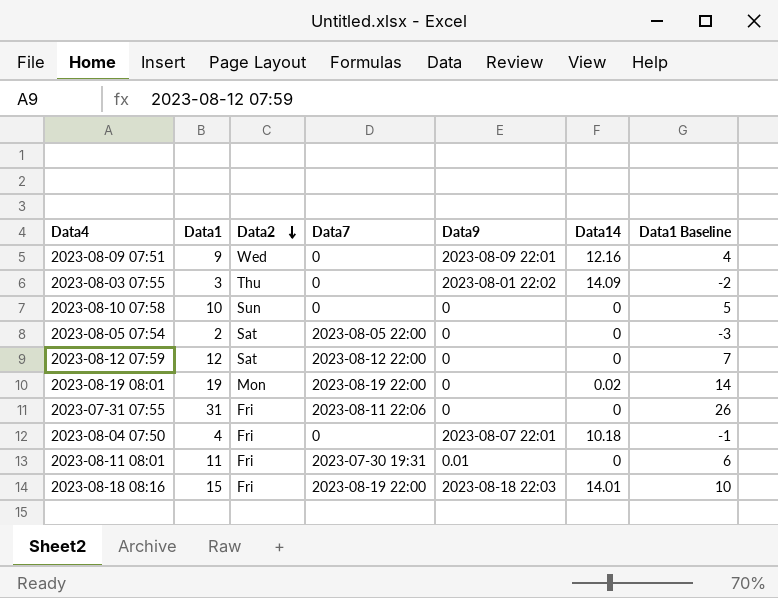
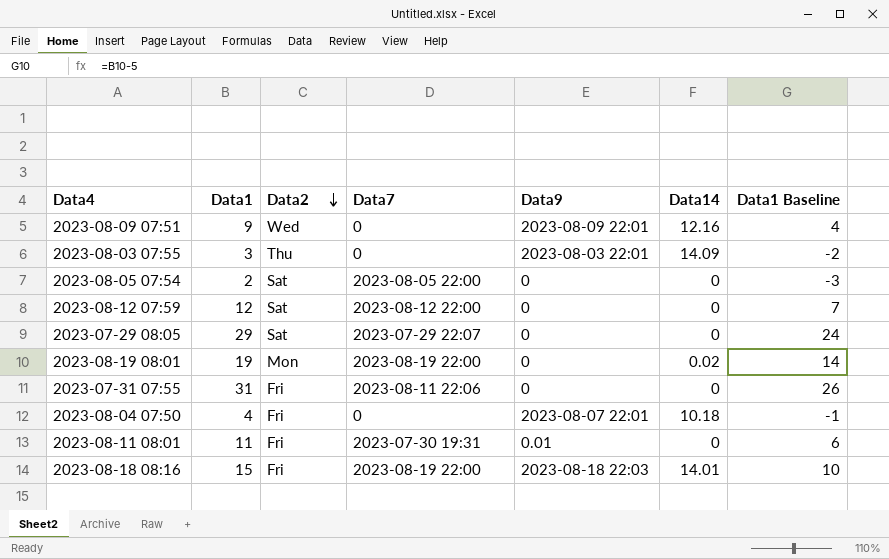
row 2023-08-10 07:58: 10 | Sun | 0 | 0 | 0 | 5 -> none
2023-08-03 07:55 | Data9: 2023-08-01 22:02 -> 2023-08-03 22:01
row 2023-07-29 08:05: none -> 29 | Sat | 2023-07-29 22:07 | 0 | 0 | 24

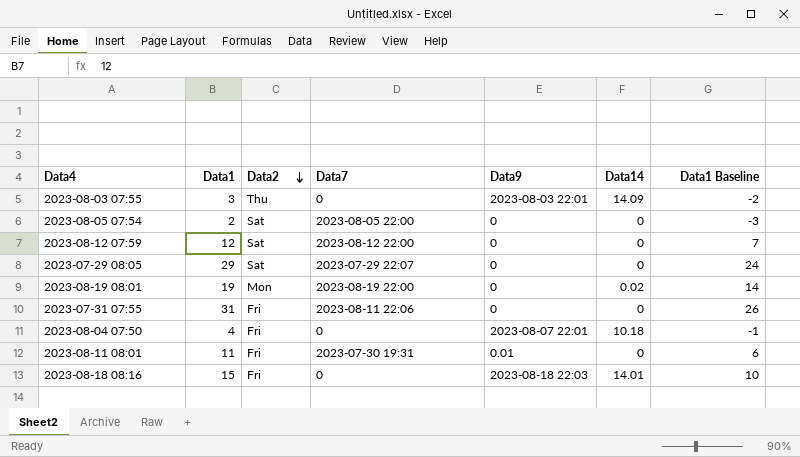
row 2023-08-09 07:51: 9 | Wed | 0 | 2023-08-09 22:01 | 12.16 | 4 -> none
2023-08-18 08:16 | Data7: 2023-08-19 22:00 -> 0

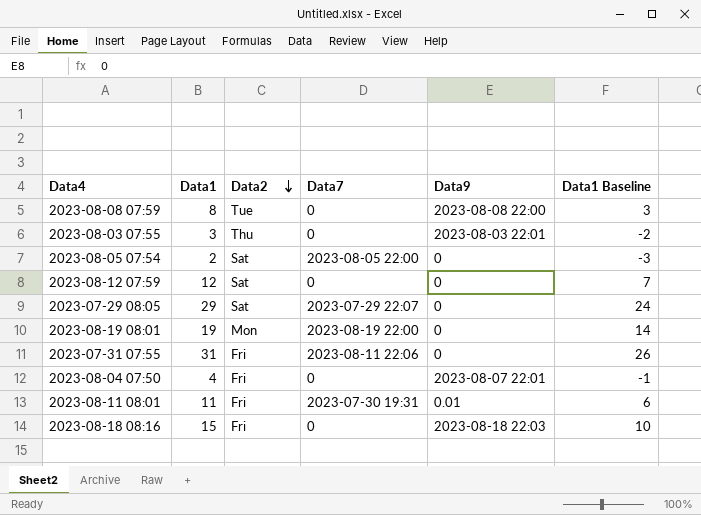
column Data14 | position: 6 -> none
row 2023-08-08 07:59: none -> 8 | Tue | 0 | 2023-08-08 22:00 | 3
2023-08-12 07:59 | Data7: 2023-08-12 22:00 -> 0

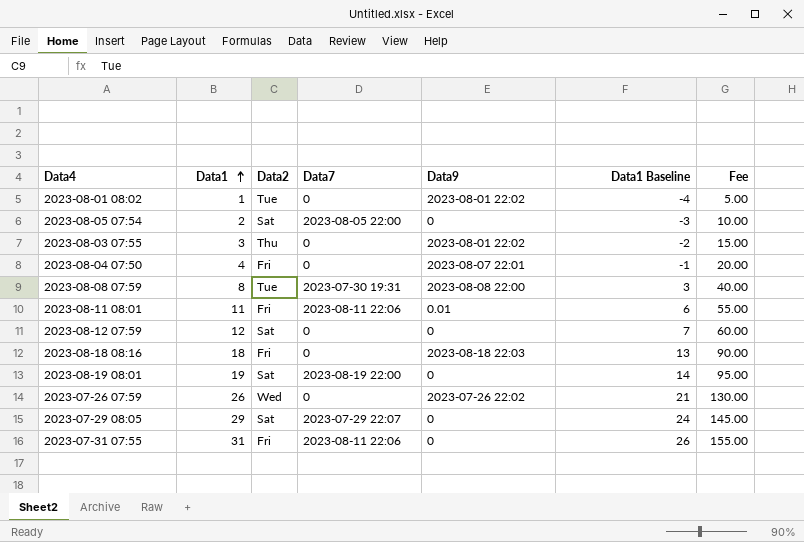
row order: Data2 descending -> Data1 ascending
column Fee | formula: none -> [Data1] * 5
row 2023-08-01 08:02: none -> 1 | Tue | 0 | 2023-08-01 22:02 | -4 | 5.00
2023-08-03 07:55 | Data9: 2023-08-03 22:01 -> 2023-08-01 22:02
2023-08-08 07:59 | Data7: 0 -> 2023-07-30 19:31
2023-08-11 08:01 | Data7: 2023-07-30 19:31 -> 2023-08-11 22:06
2023-08-18 08:16 | Data1: 15 -> 18
2023-08-18 08:16 | Data1 Baseline: 10 -> 13
2023-08-19 08:01 | Data2: Mon -> Sat
row 2023-07-26 07:59: none -> 26 | Wed | 0 | 2023-07-26 22:02 | 21 | 130.00

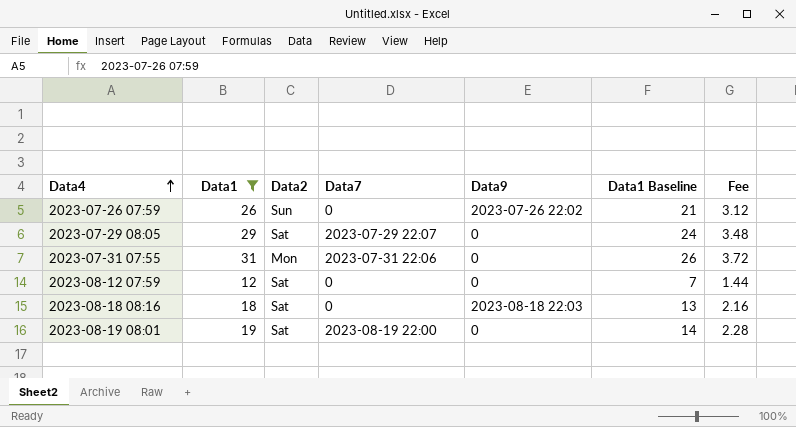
filter: none -> Data1 >= 12
row order: Data1 ascending -> Data4 ascending
column Fee | formula: [Data1] * 5 -> [Data1] * 0.12
2023-07-26 07:59 | Data2: Wed -> Sun
2023-07-31 07:55 | Data2: Fri -> Mon
2023-07-31 07:55 | Data7: 2023-08-11 22:06 -> 2023-07-31 22:06
2023-08-18 08:16 | Data2: Fri -> Sat

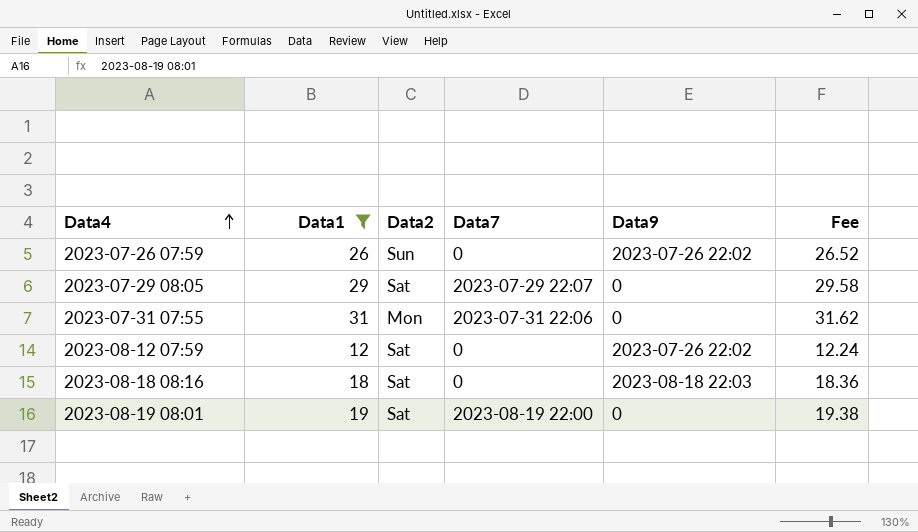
column Data1 Baseline | formula: [Data1] - 5 -> none
column Fee | formula: [Data1] * 0.12 -> [Data1] * 1.02
2023-08-12 07:59 | Data9: 0 -> 2023-07-26 22:02

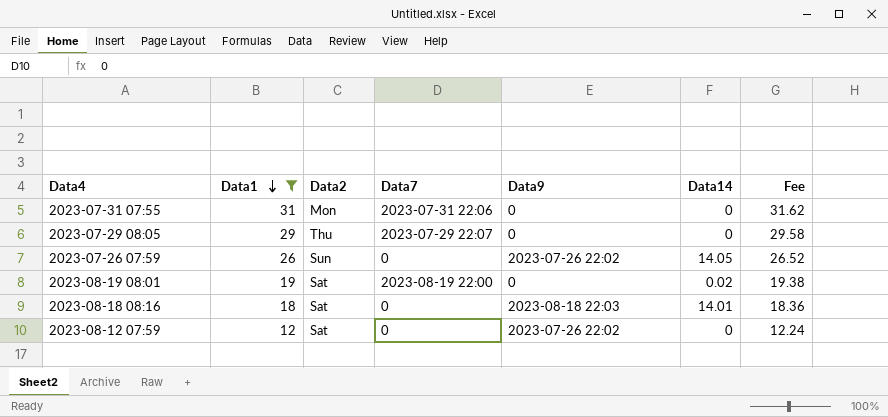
row order: Data4 ascending -> Data1 descending
column Data14 | position: none -> 6
2023-07-29 08:05 | Data2: Sat -> Thu

